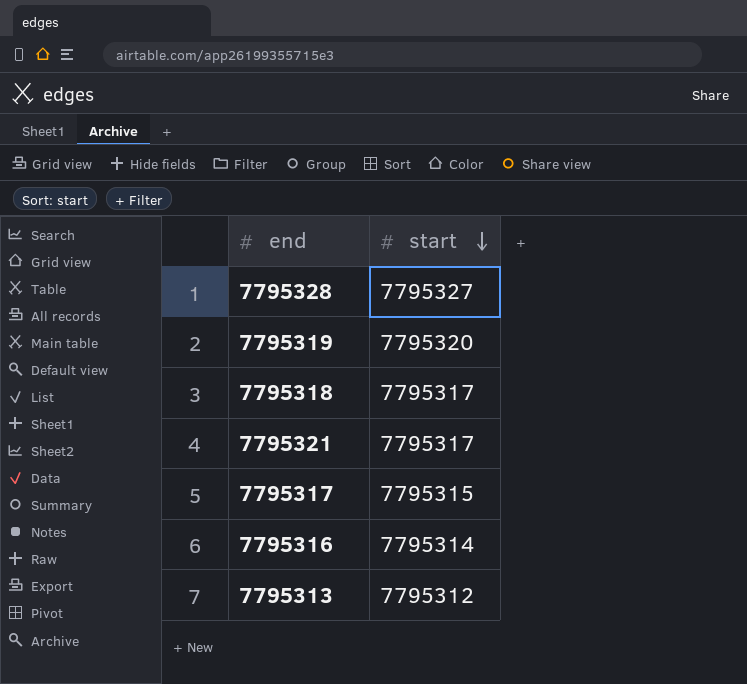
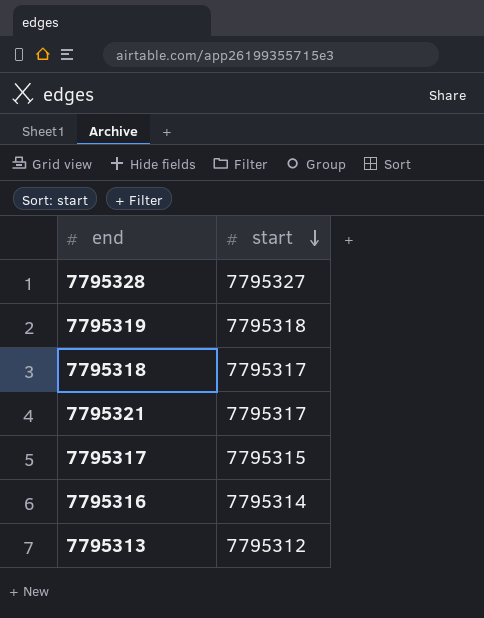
7795319 | start: 7795320 -> 7795318

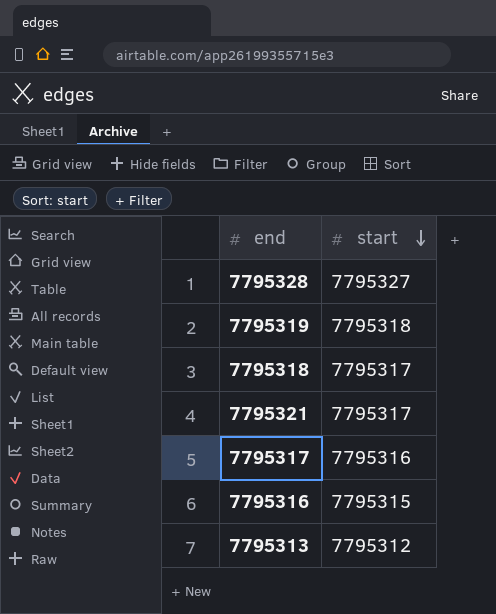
7795317 | start: 7795315 -> 7795316
7795316 | start: 7795314 -> 7795315

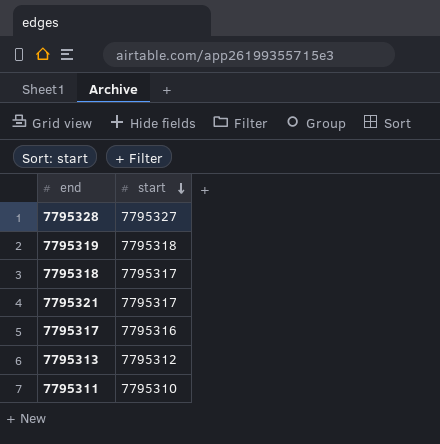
row 7795316: 7795315 -> none
row 7795311: none -> 7795310

